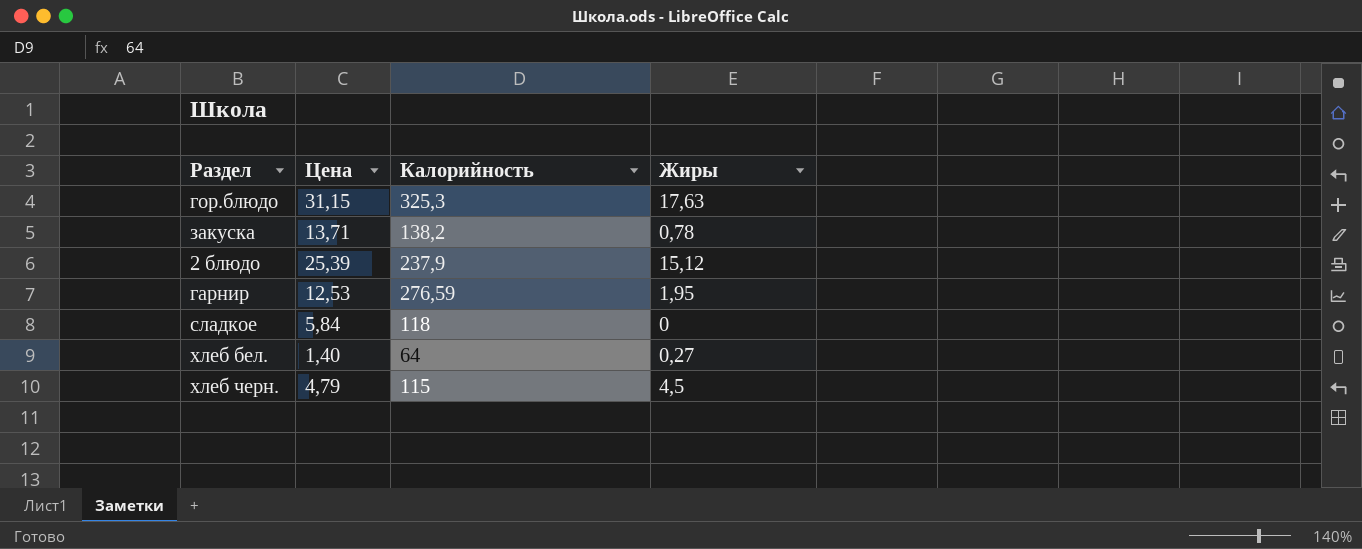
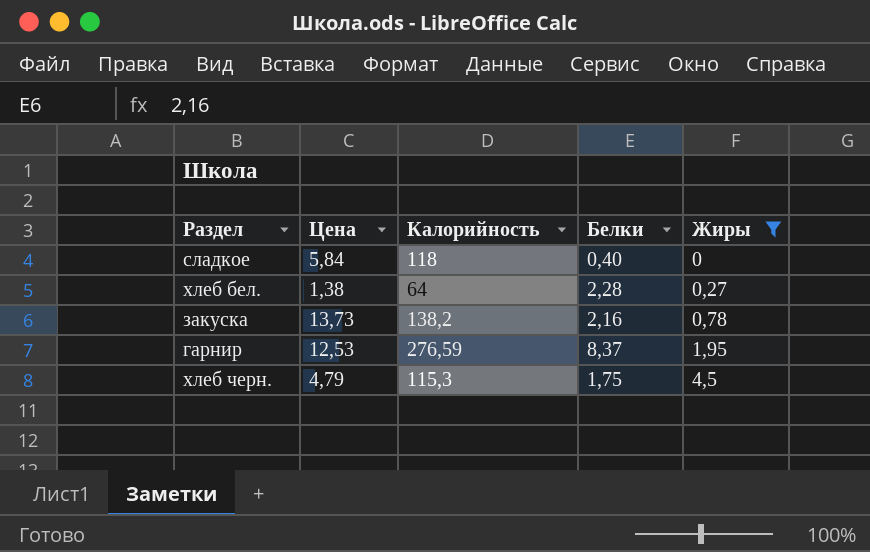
filter: none -> Жиры <= 4,5
row order: none -> Жиры ascending
column Белки | position: none -> 4
хлеб бел. | Цена: 1,40 -> 1,38
закуска | Цена: 13,71 -> 13,73
хлеб черн. | Калорийность: 115 -> 115,3

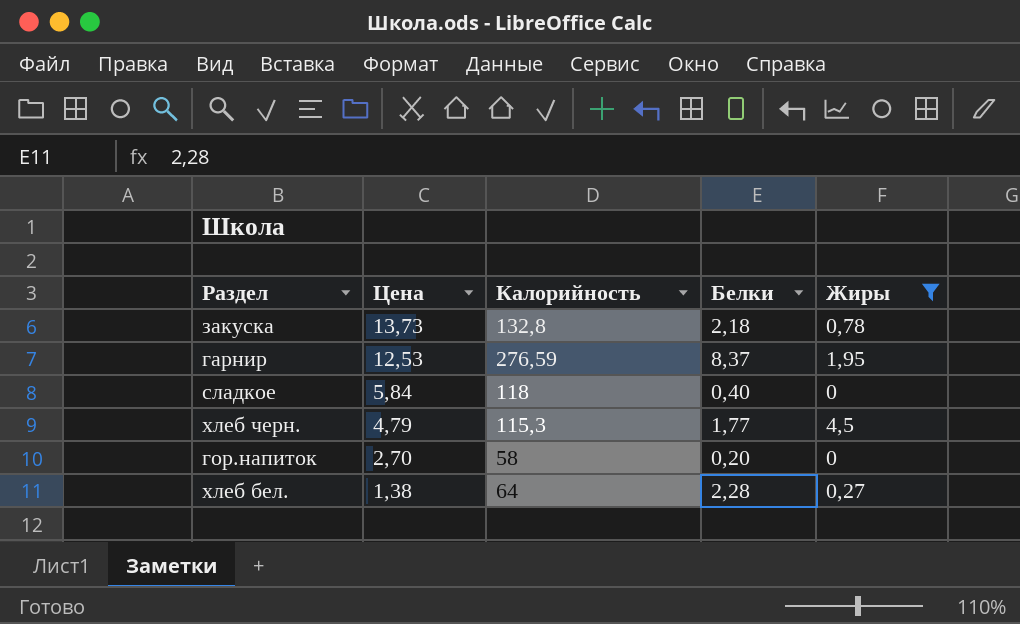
row order: Жиры ascending -> Цена descending
закуска | Калорийность: 138,2 -> 132,8
закуска | Белки: 2,16 -> 2,18
хлеб черн. | Белки: 1,75 -> 1,77
row гор.напиток: none -> 2,70 | 58 | 0,20 | 0

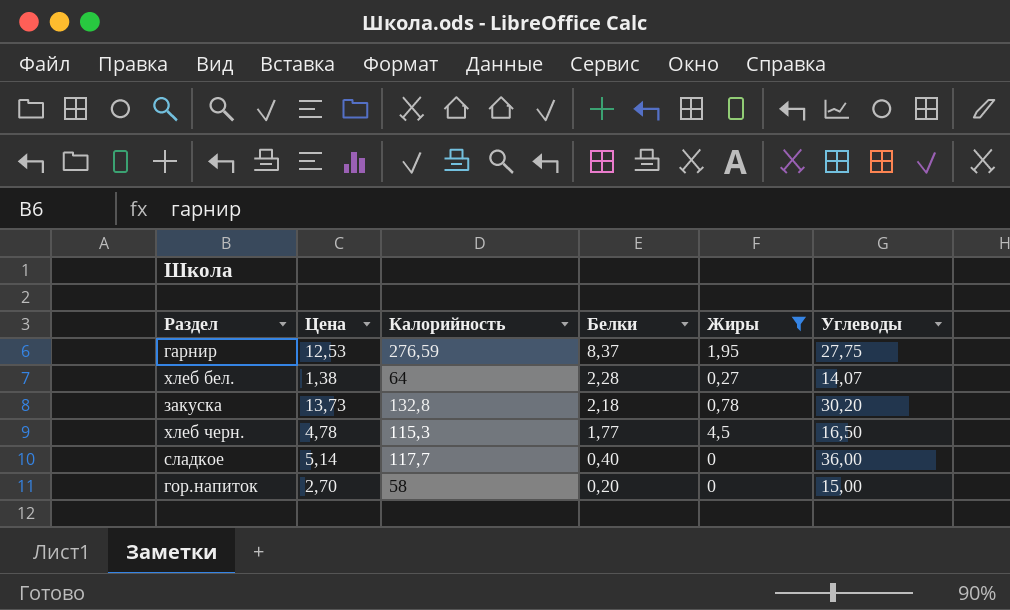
row order: Цена descending -> Белки descending
column Углеводы | position: none -> 6
хлеб черн. | Цена: 4,79 -> 4,78
сладкое | Цена: 5,84 -> 5,14
сладкое | Калорийность: 118 -> 117,7

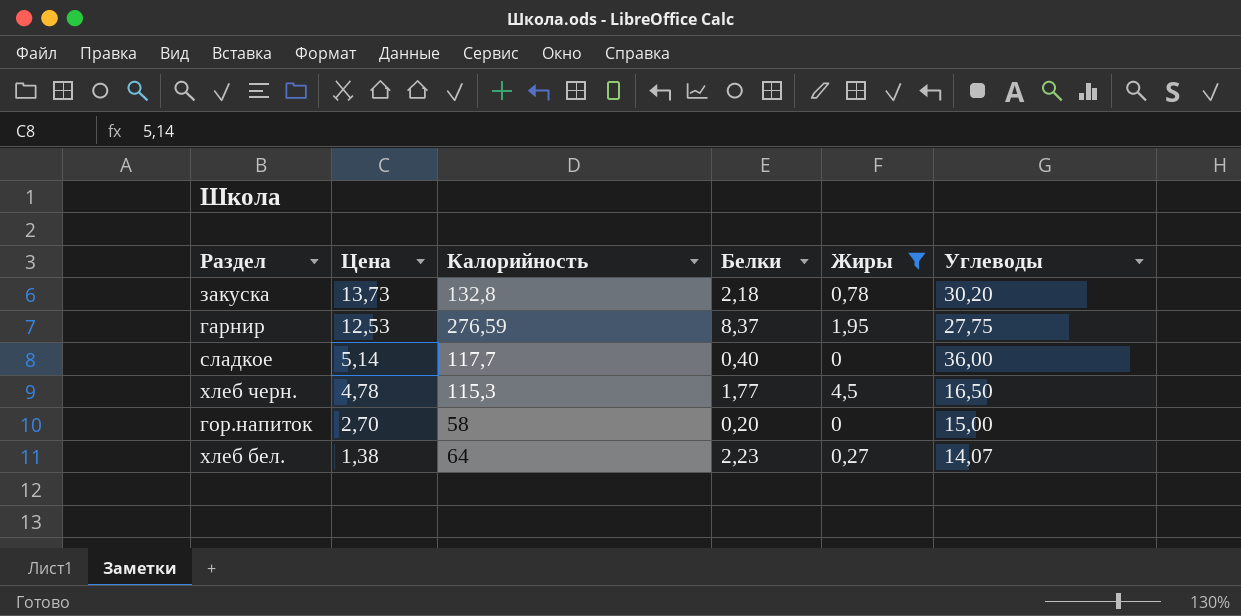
row order: Белки descending -> Цена descending
хлеб бел. | Белки: 2,28 -> 2,23

